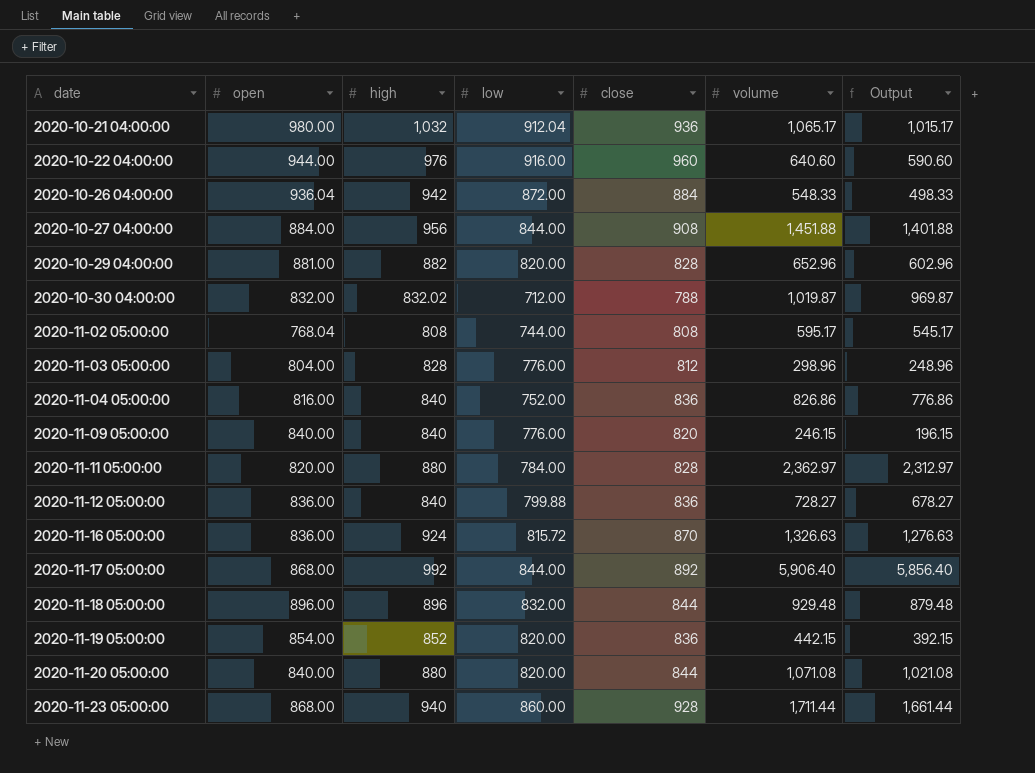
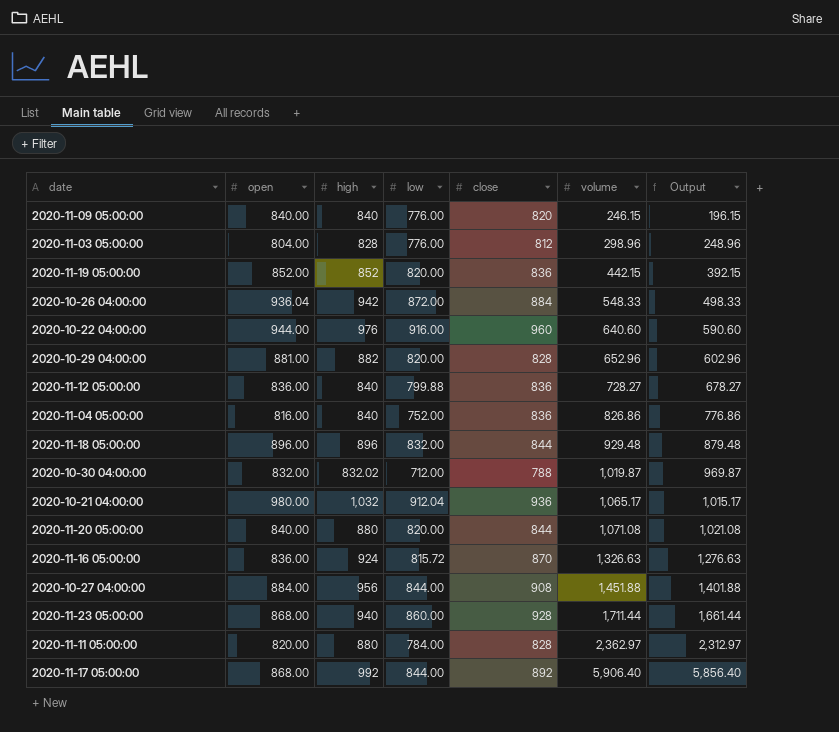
row order: date ascending -> volume ascending
row 2020-11-02 05:00:00: 768.04 | 808 | 744.00 | 808 | 595.17 | 545.17 -> none
2020-11-19 05:00:00 | open: 854.00 -> 852.00

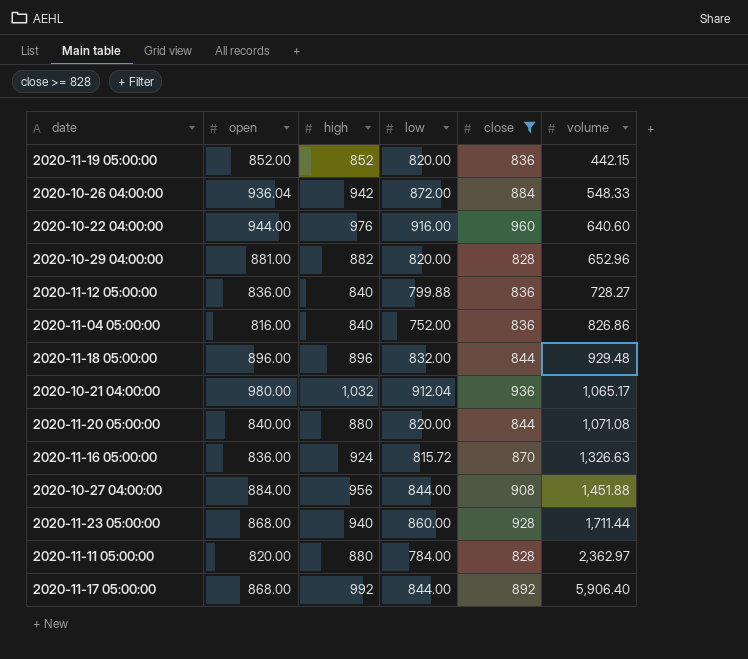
filter: none -> close >= 828
column Output | formula: [volume] - 50 -> none

